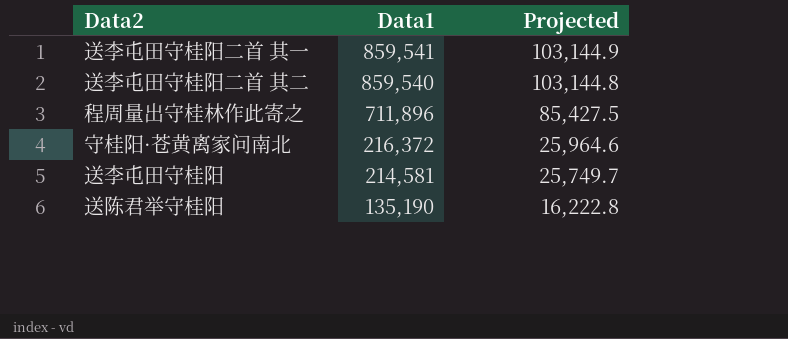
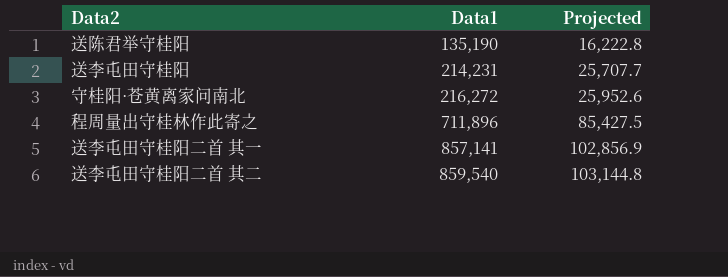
row order: Data1 descending -> Data1 ascending
送李屯田守桂阳 | Data1: 214,581 -> 214,231
送李屯田守桂阳 | Projected: 25,749.7 -> 25,707.7
守桂阳·苍黄离家问南北 | Data1: 216,372 -> 216,272
守桂阳·苍黄离家问南北 | Projected: 25,964.6 -> 25,952.6
送李屯田守桂阳二首 其一 | Data1: 859,541 -> 857,141
送李屯田守桂阳二首 其一 | Projected: 103,144.9 -> 102,856.9

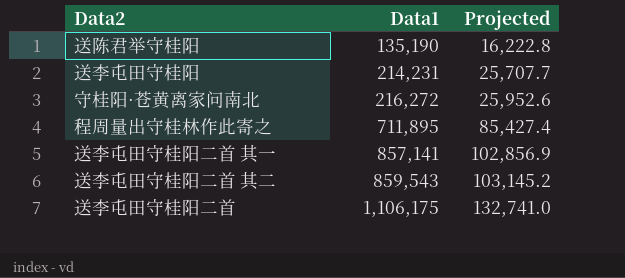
程周量出守桂林作此寄之 | Data1: 711,896 -> 711,895
程周量出守桂林作此寄之 | Projected: 85,427.5 -> 85,427.4
送李屯田守桂阳二首 其二 | Data1: 859,540 -> 859,543
送李屯田守桂阳二首 其二 | Projected: 103,144.8 -> 103,145.2
row 送李屯田守桂阳二首: none -> 1,106,175 | 132,741.0

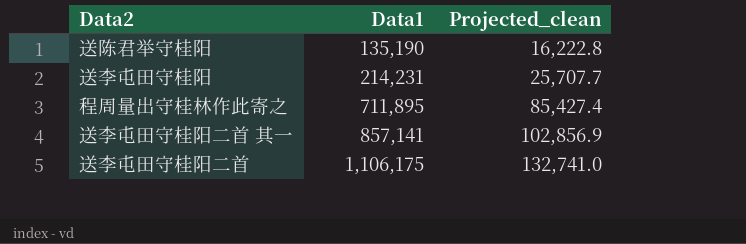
column name: Projected -> Projected_clean
row 守桂阳·苍黄离家问南北: 216,272 | 25,952.6 -> none
row 送李屯田守桂阳二首 其二: 859,543 | 103,145.2 -> none

